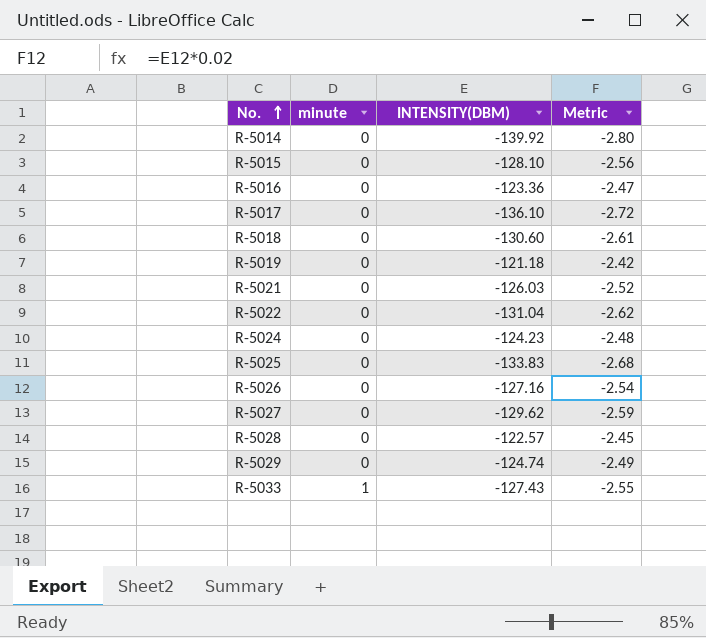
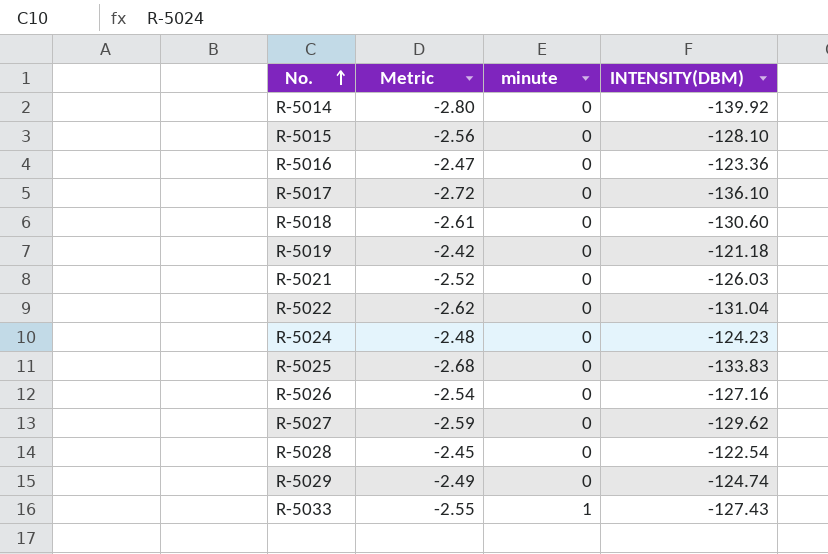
column Metric | position: 4 -> 2
R-5028 | INTENSITY(DBM): -122.57 -> -122.54

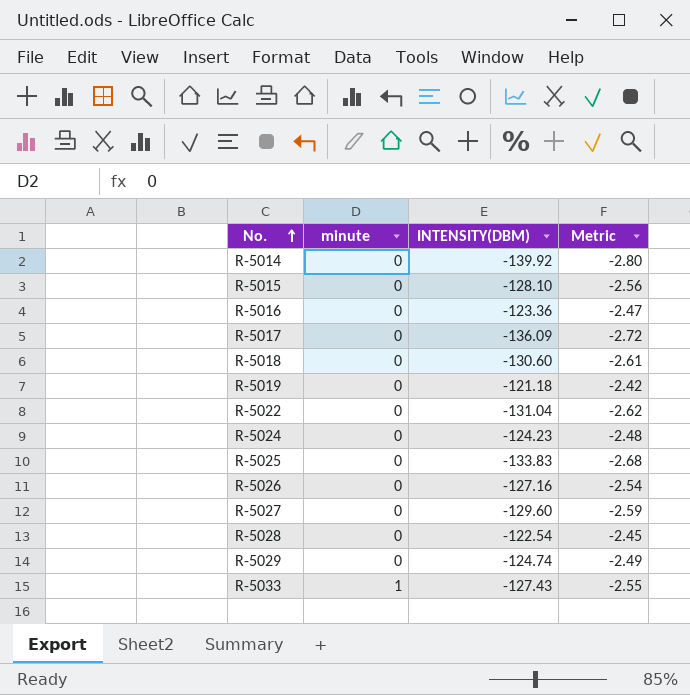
column Metric | position: 2 -> 4
row R-5021: -2.52 | 0 | -126.03 -> none
R-5017 | INTENSITY(DBM): -136.10 -> -136.09
R-5027 | INTENSITY(DBM): -129.62 -> -129.60

